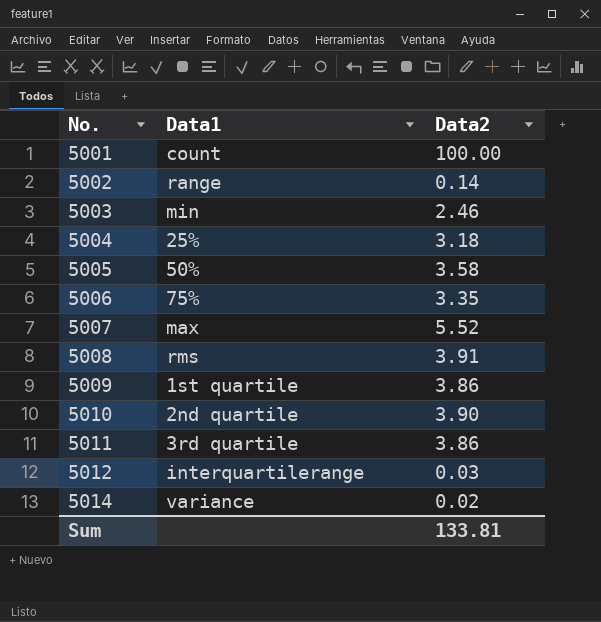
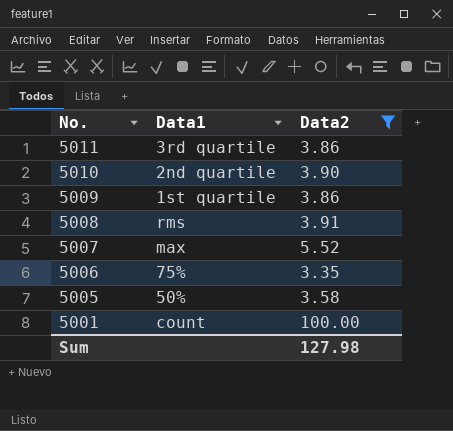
filter: none -> Data2 >= 3.35
row order: No. ascending -> No. descending
Sum | Data2: 133.81 -> 127.98

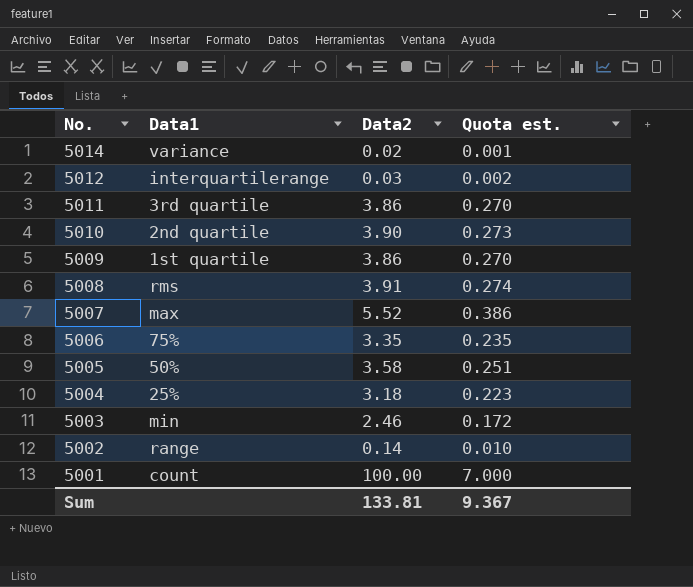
filter: Data2 >= 3.35 -> none
column Quota est. | formula: none -> [Data2] * 0.07
Sum | Data2: 127.98 -> 133.81

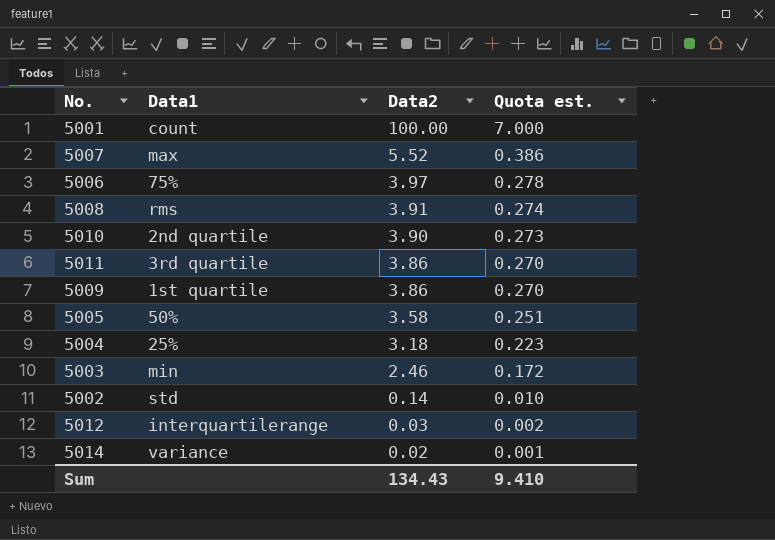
row order: No. descending -> Data2 descending
5006 | Data2: 3.35 -> 3.97
5006 | Quota est.: 0.235 -> 0.278
5002 | Data1: range -> std
Sum | Data2: 133.81 -> 134.43
Sum | Quota est.: 9.367 -> 9.410

